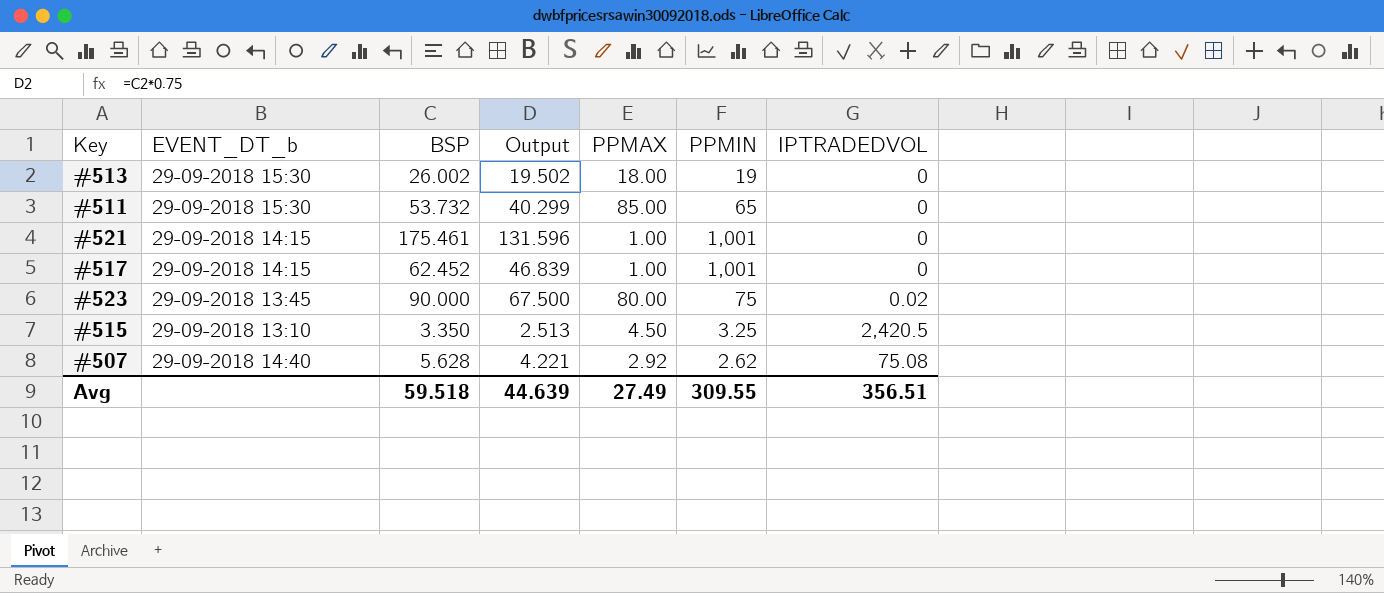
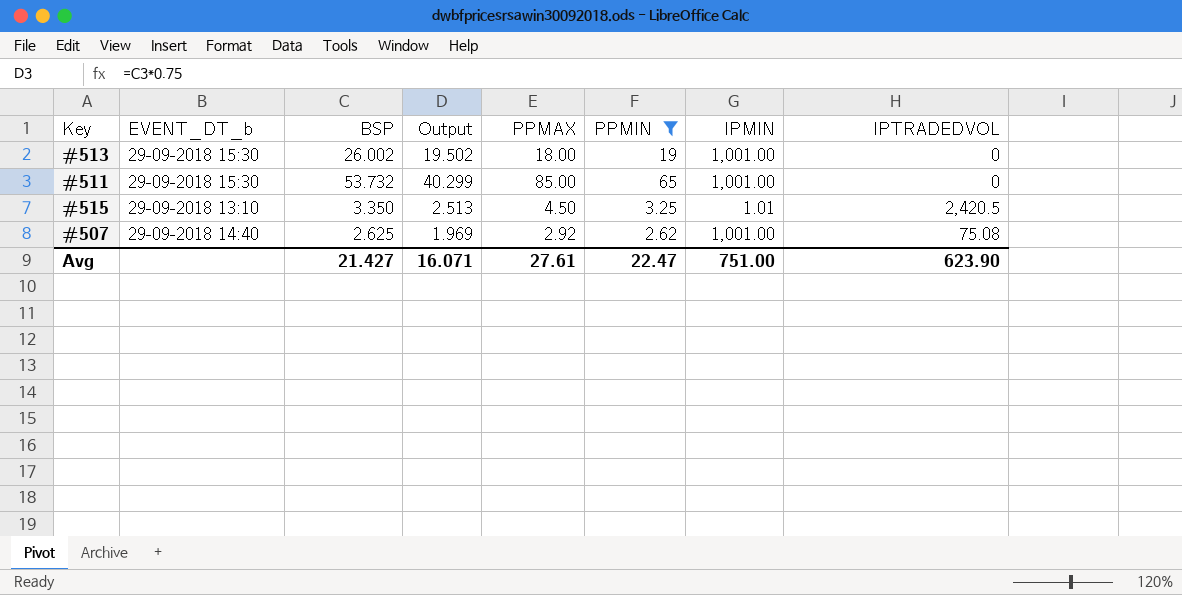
filter: none -> PPMIN <= 65
column IPMIN | position: none -> 7
#507 | BSP: 5.628 -> 2.625
#507 | Output: 4.221 -> 1.969
Avg | BSP: 59.518 -> 21.427
Avg | Output: 44.639 -> 16.071
Avg | PPMAX: 27.49 -> 27.61
Avg | PPMIN: 309.55 -> 22.47
Avg | IPTRADEDVOL: 356.51 -> 623.90

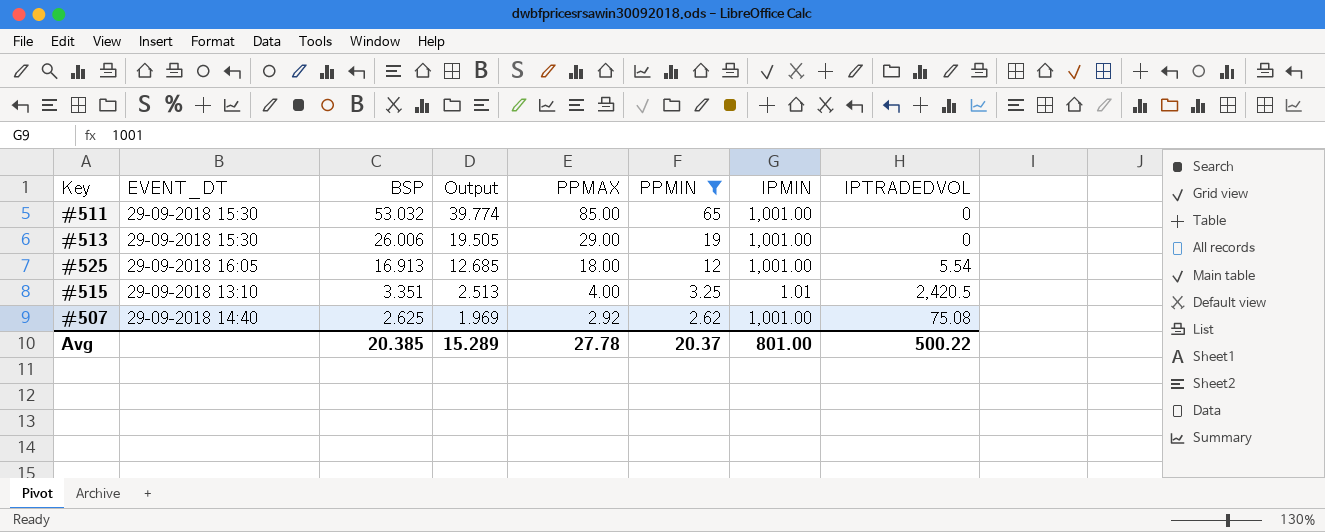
row order: none -> BSP descending
column name: EVENT_DT_b -> EVENT_DT
#511 | BSP: 53.732 -> 53.032
#511 | Output: 40.299 -> 39.774
#513 | BSP: 26.002 -> 26.006
#513 | Output: 19.502 -> 19.505
#513 | PPMAX: 18.00 -> 29.00
row #525: none -> 29-09-2018 16:05 | 16.913 | 12.685 | 18.00 | 12 | 1,001.00 | 5.54
#515 | BSP: 3.350 -> 3.351
#515 | PPMAX: 4.50 -> 4.00
Avg | BSP: 21.427 -> 20.385
Avg | Output: 16.071 -> 15.289
Avg | PPMAX: 27.61 -> 27.78
Avg | PPMIN: 22.47 -> 20.37
Avg | IPMIN: 751.00 -> 801.00
Avg | IPTRADEDVOL: 623.90 -> 500.22

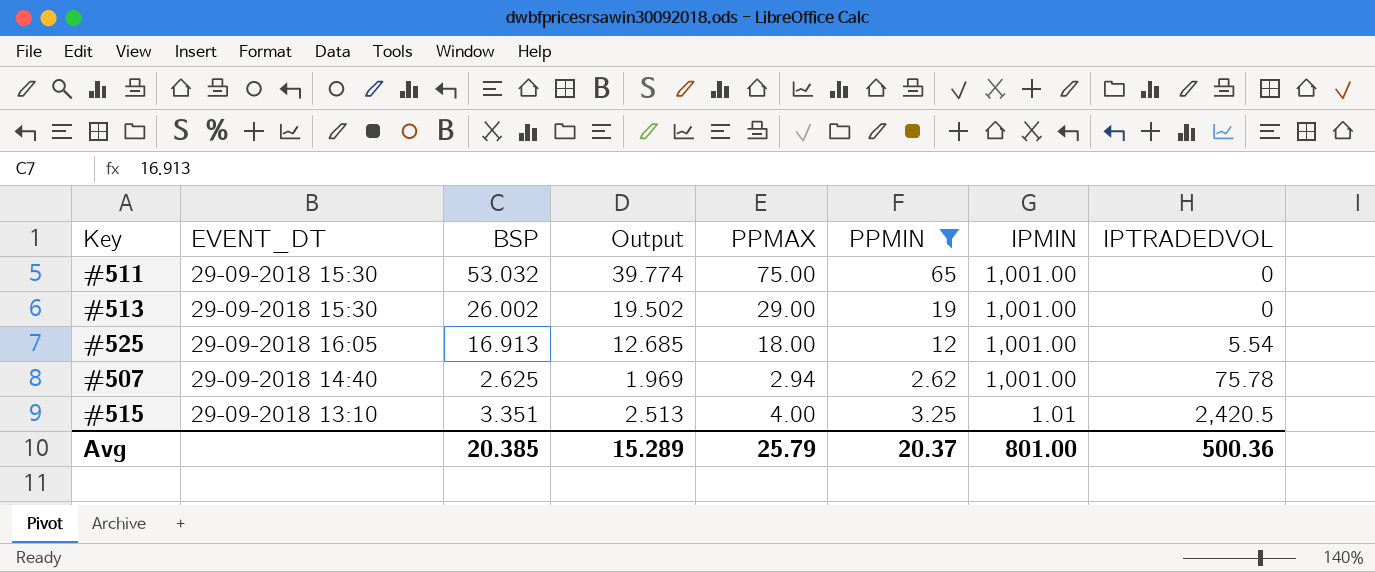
row order: BSP descending -> IPMIN descending
#511 | PPMAX: 85.00 -> 75.00
#513 | BSP: 26.006 -> 26.002
#513 | Output: 19.505 -> 19.502
#507 | PPMAX: 2.92 -> 2.94
#507 | IPTRADEDVOL: 75.08 -> 75.78
Avg | PPMAX: 27.78 -> 25.79
Avg | IPTRADEDVOL: 500.22 -> 500.36

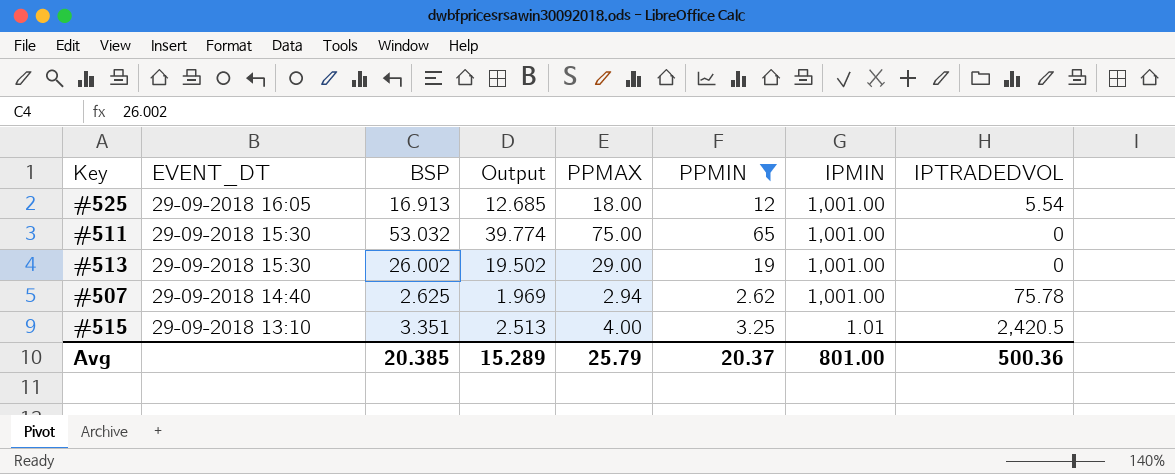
row order: IPMIN descending -> EVENT_DT descending

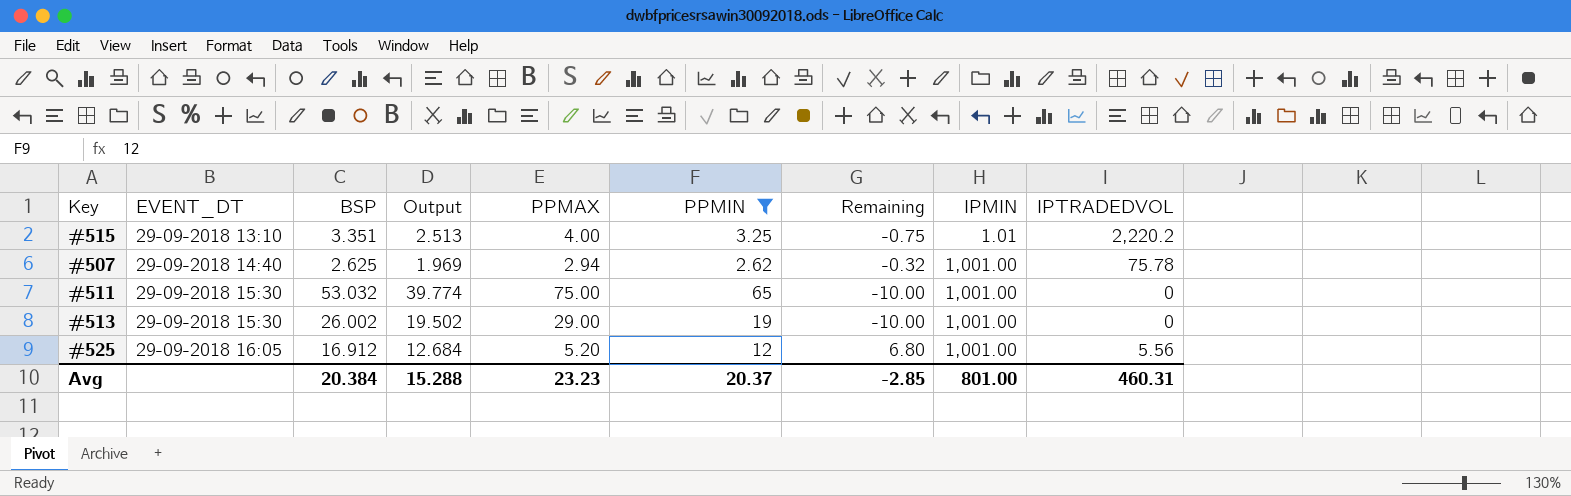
row order: EVENT_DT descending -> EVENT_DT ascending
column Remaining | formula: none -> [PPMIN] - [PPMAX]
#515 | IPTRADEDVOL: 2,420.5 -> 2,220.2
#525 | BSP: 16.913 -> 16.912
#525 | Output: 12.685 -> 12.684
#525 | PPMAX: 18.00 -> 5.20
#525 | IPTRADEDVOL: 5.54 -> 5.56
Avg | BSP: 20.385 -> 20.384
Avg | Output: 15.289 -> 15.288
Avg | PPMAX: 25.79 -> 23.23
Avg | IPTRADEDVOL: 500.36 -> 460.31

